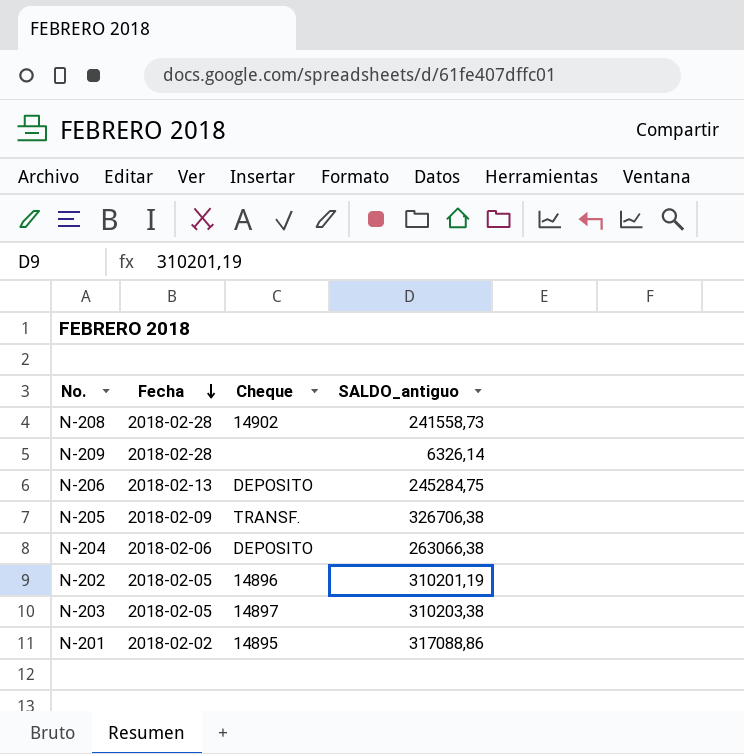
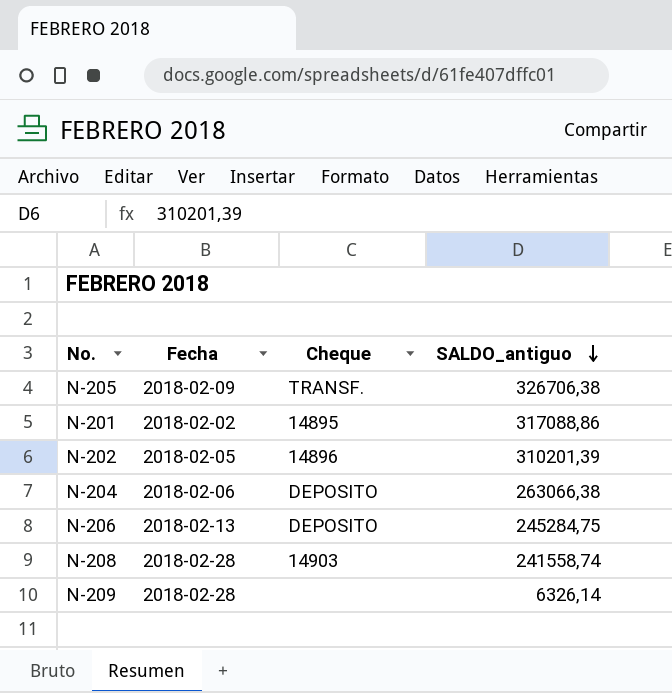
row order: Fecha descending -> SALDO_antiguo descending
row N-203: 2018-02-05 | 14897 | 310203,38 -> none
N-202 | SALDO_antiguo: 310201,19 -> 310201,39
N-208 | Cheque: 14902 -> 14903
N-208 | SALDO_antiguo: 241558,73 -> 241558,74

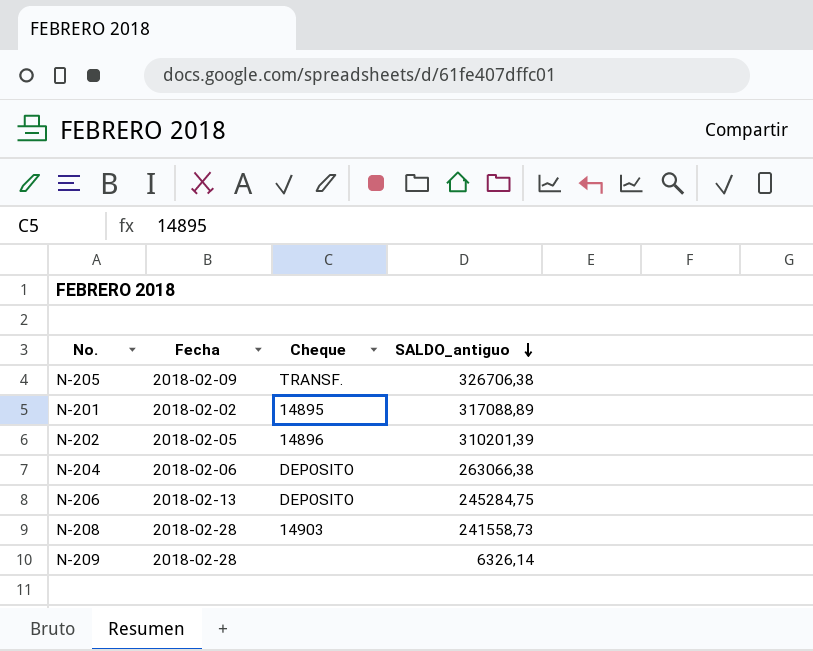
N-201 | SALDO_antiguo: 317088,86 -> 317088,89
N-208 | SALDO_antiguo: 241558,74 -> 241558,73

